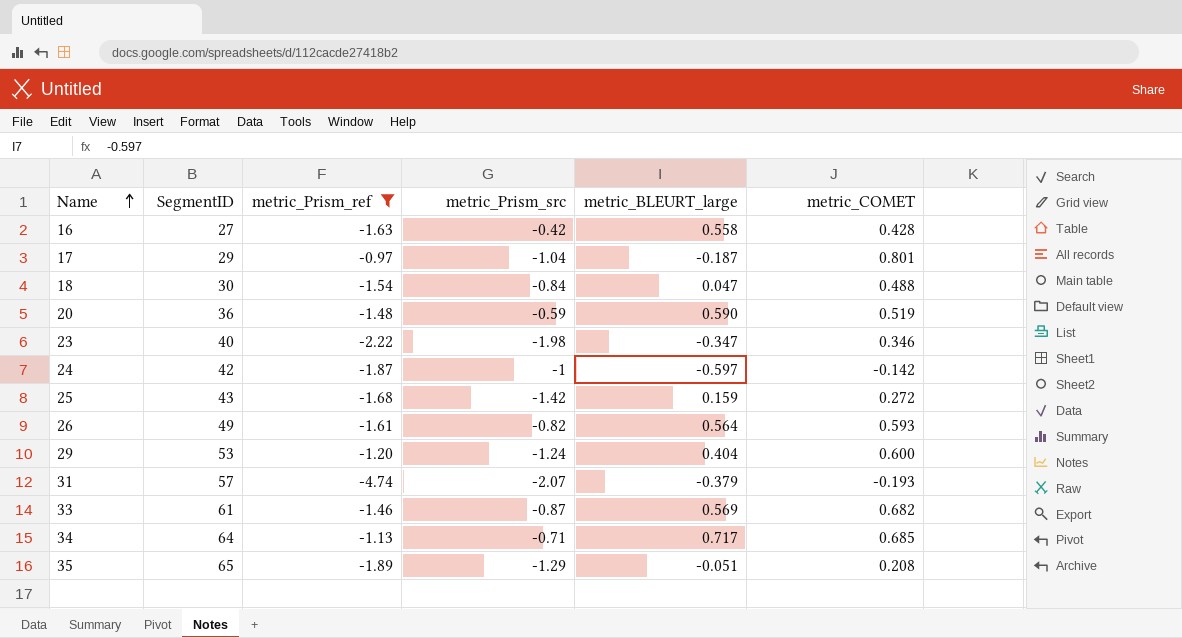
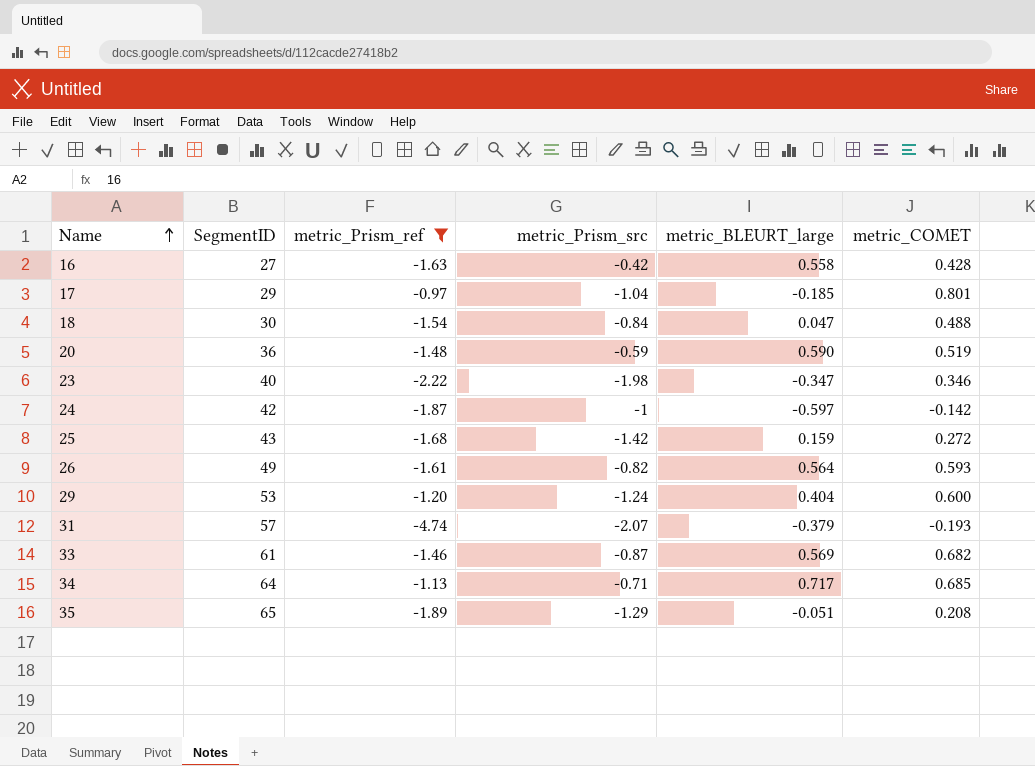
17 | metric_BLEURT_large: -0.187 -> -0.185

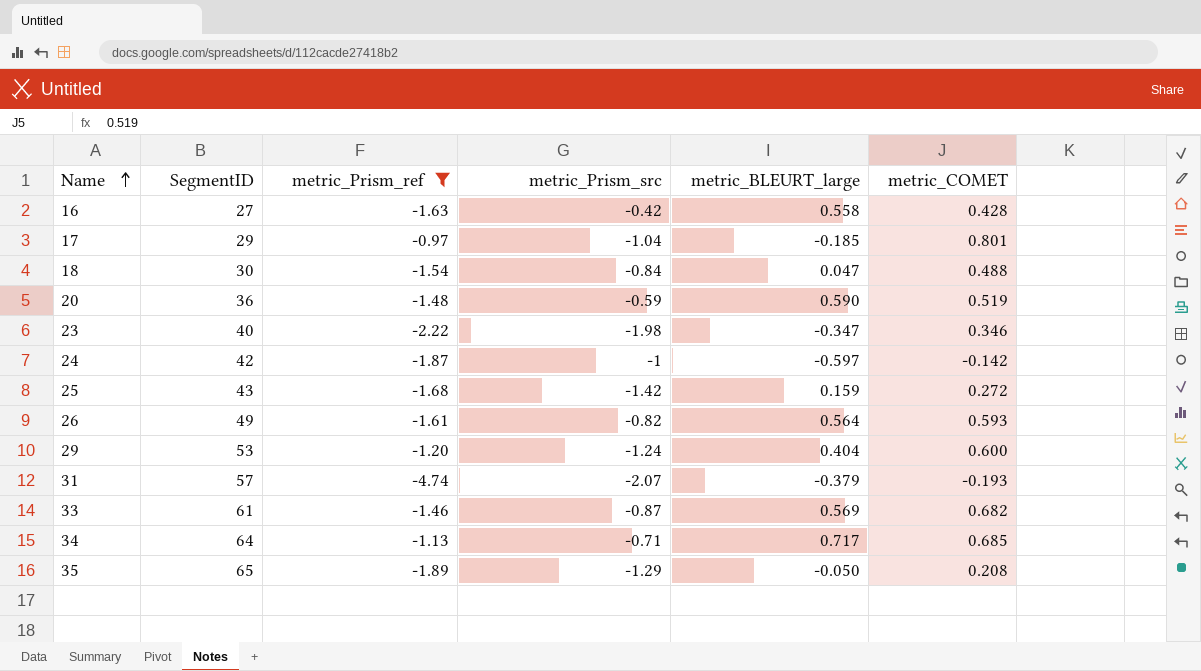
35 | metric_BLEURT_large: -0.051 -> -0.050

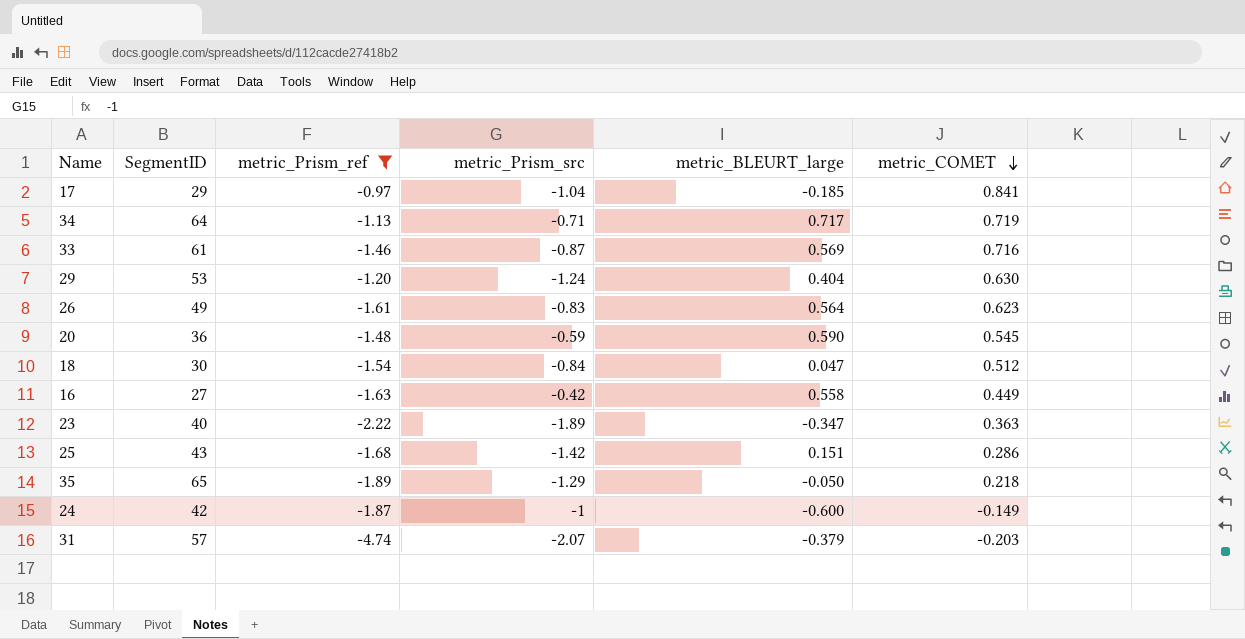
row order: Name ascending -> metric_COMET descending
17 | metric_COMET: 0.801 -> 0.841
34 | metric_COMET: 0.685 -> 0.719
33 | metric_COMET: 0.682 -> 0.716
29 | metric_COMET: 0.600 -> 0.630
26 | metric_Prism_src: -0.82 -> -0.83
26 | metric_COMET: 0.593 -> 0.623
20 | metric_COMET: 0.519 -> 0.545
18 | metric_COMET: 0.488 -> 0.512
16 | metric_COMET: 0.428 -> 0.449
23 | metric_Prism_src: -1.98 -> -1.89
23 | metric_COMET: 0.346 -> 0.363
25 | metric_BLEURT_large: 0.159 -> 0.151
25 | metric_COMET: 0.272 -> 0.286
35 | metric_COMET: 0.208 -> 0.218
24 | metric_BLEURT_large: -0.597 -> -0.600
24 | metric_COMET: -0.142 -> -0.149
31 | metric_COMET: -0.193 -> -0.203

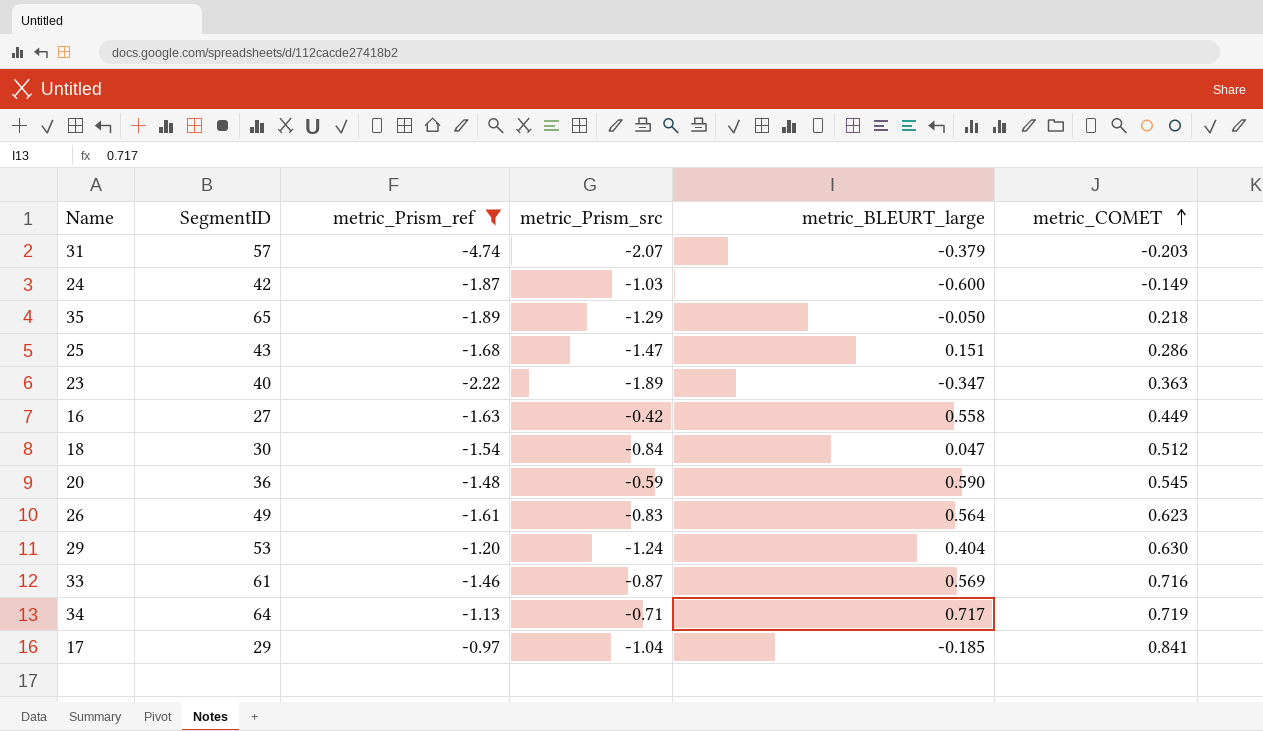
row order: metric_COMET descending -> metric_COMET ascending
24 | metric_Prism_src: -1 -> -1.03
25 | metric_Prism_src: -1.42 -> -1.47

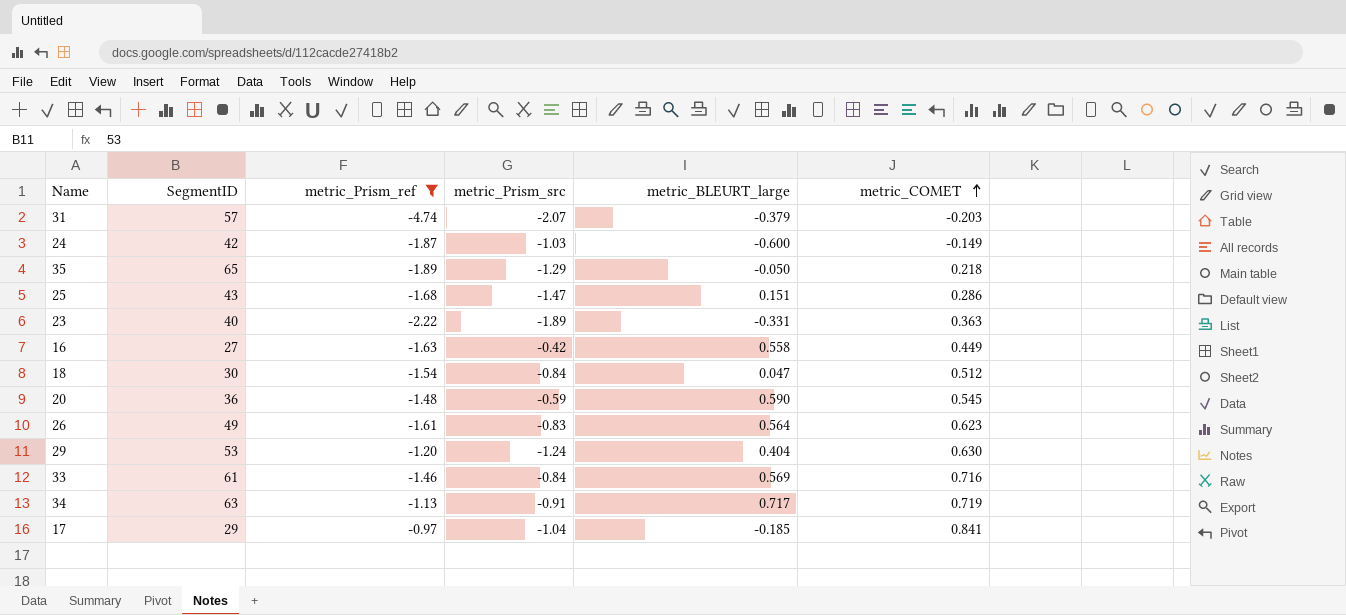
23 | metric_BLEURT_large: -0.347 -> -0.331
33 | metric_Prism_src: -0.87 -> -0.84
34 | SegmentID: 64 -> 63
34 | metric_Prism_src: -0.71 -> -0.91

